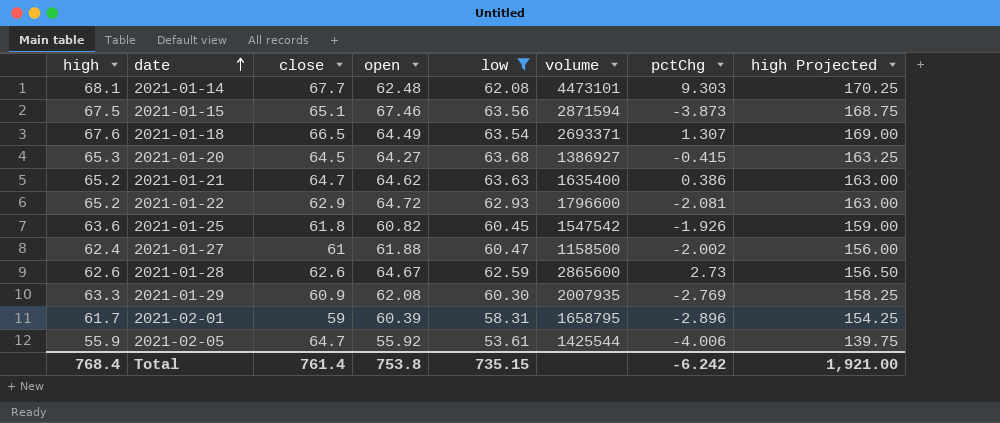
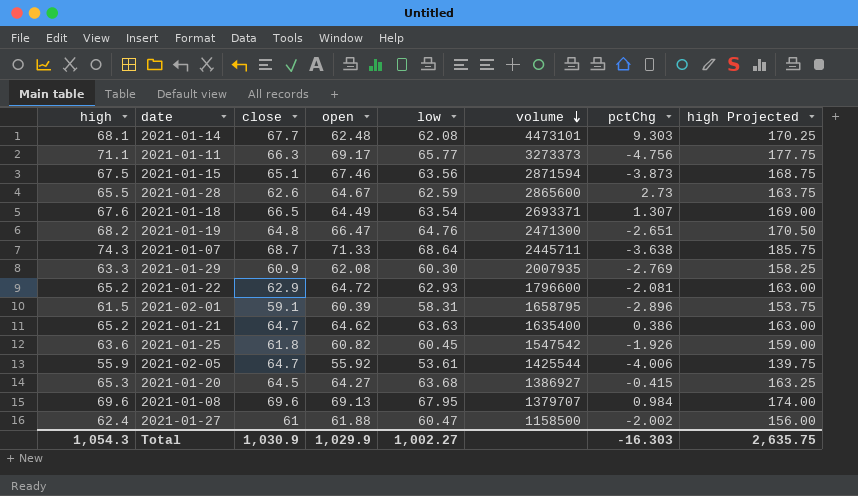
filter: low <= 63.68 -> none
row order: date ascending -> volume descending
2021-01-28 | high: 62.6 -> 65.5
2021-01-28 | high Projected: 156.50 -> 163.75
2021-02-01 | high: 61.7 -> 61.5
2021-02-01 | close: 59 -> 59.1
2021-02-01 | high Projected: 154.25 -> 153.75
Total | high: 768.4 -> 1,054.3
Total | close: 761.4 -> 1,030.9
Total | open: 753.8 -> 1,029.9
Total | low: 735.15 -> 1,002.27
Total | pctChg: -6.242 -> -16.303
Total | high Projected: 1,921.00 -> 2,635.75

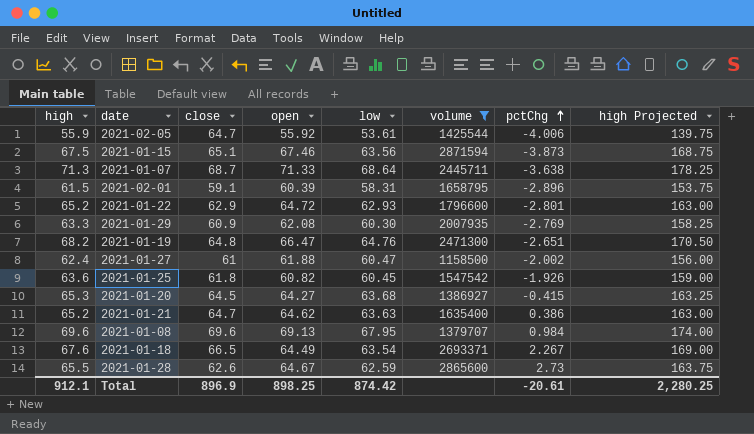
filter: none -> volume <= 2871594
row order: volume descending -> pctChg ascending
2021-01-07 | high: 74.3 -> 71.3
2021-01-07 | high Projected: 185.75 -> 178.25
2021-01-22 | pctChg: -2.081 -> -2.801
2021-01-18 | pctChg: 1.307 -> 2.267
Total | high: 1,054.3 -> 912.1
Total | close: 1,030.9 -> 896.9
Total | open: 1,029.9 -> 898.25
Total | low: 1,002.27 -> 874.42
Total | pctChg: -16.303 -> -20.61
Total | high Projected: 2,635.75 -> 2,280.25

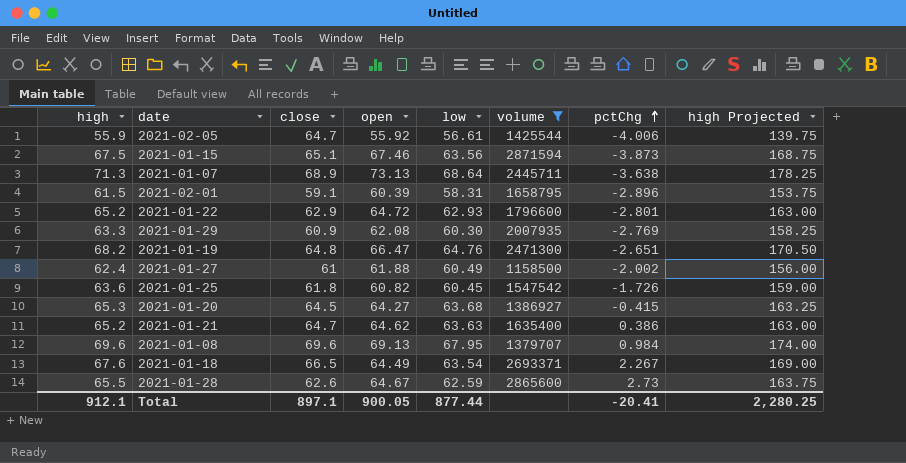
2021-02-05 | low: 53.61 -> 56.61
2021-01-07 | close: 68.7 -> 68.9
2021-01-07 | open: 71.33 -> 73.13
2021-01-27 | low: 60.47 -> 60.49
2021-01-25 | pctChg: -1.926 -> -1.726
Total | close: 896.9 -> 897.1
Total | open: 898.25 -> 900.05
Total | low: 874.42 -> 877.44
Total | pctChg: -20.61 -> -20.41

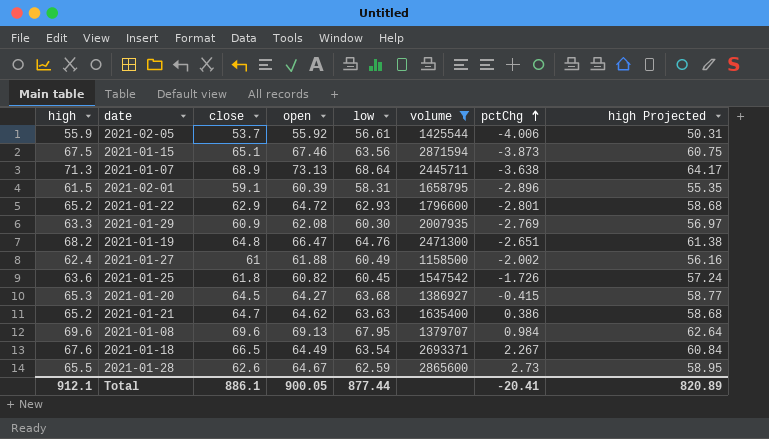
column high Projected | formula: [high] * 2.5 -> [high] * 0.9
2021-02-05 | close: 64.7 -> 53.7
Total | close: 897.1 -> 886.1
Total | high Projected: 2,280.25 -> 820.89

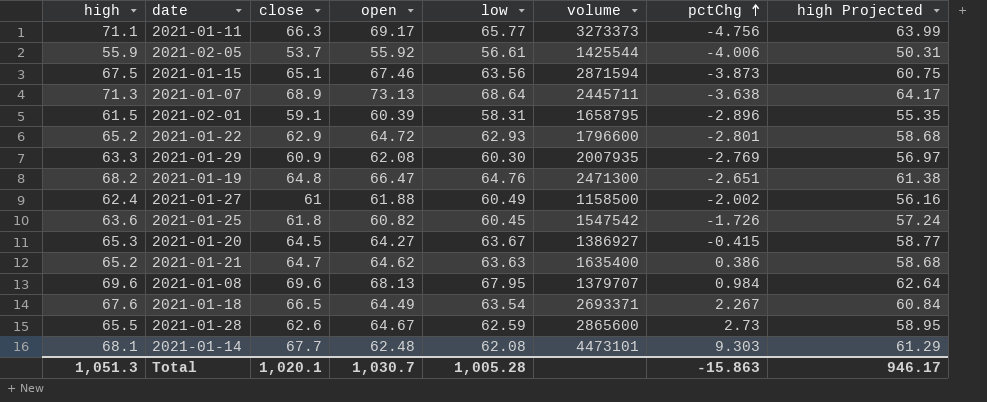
filter: volume <= 2871594 -> none
2021-01-20 | low: 63.68 -> 63.67
2021-01-08 | open: 69.13 -> 68.13
Total | high: 912.1 -> 1,051.3
Total | close: 886.1 -> 1,020.1
Total | open: 900.05 -> 1,030.7
Total | low: 877.44 -> 1,005.28
Total | pctChg: -20.41 -> -15.863
Total | high Projected: 820.89 -> 946.17

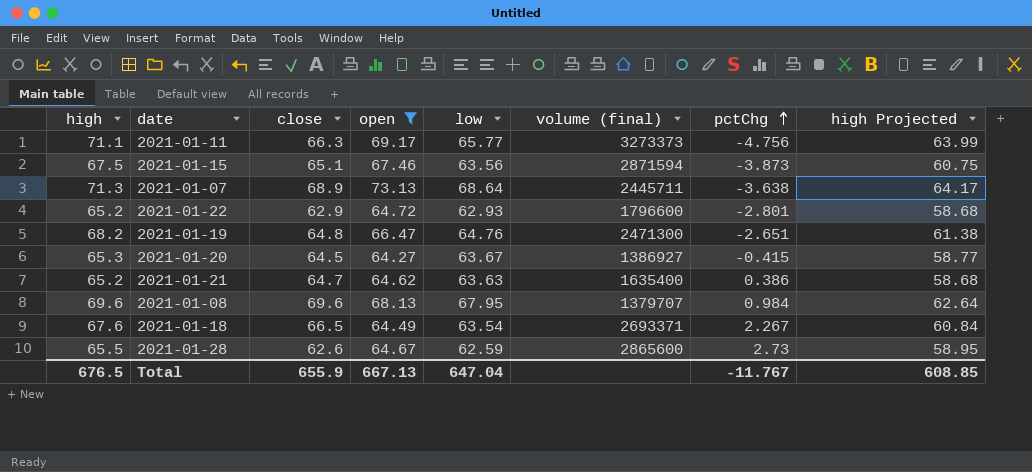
filter: none -> open >= 64.27
column name: volume -> volume (final)
Total | high: 1,051.3 -> 676.5
Total | close: 1,020.1 -> 655.9
Total | open: 1,030.7 -> 667.13
Total | low: 1,005.28 -> 647.04
Total | pctChg: -15.863 -> -11.767
Total | high Projected: 946.17 -> 608.85

